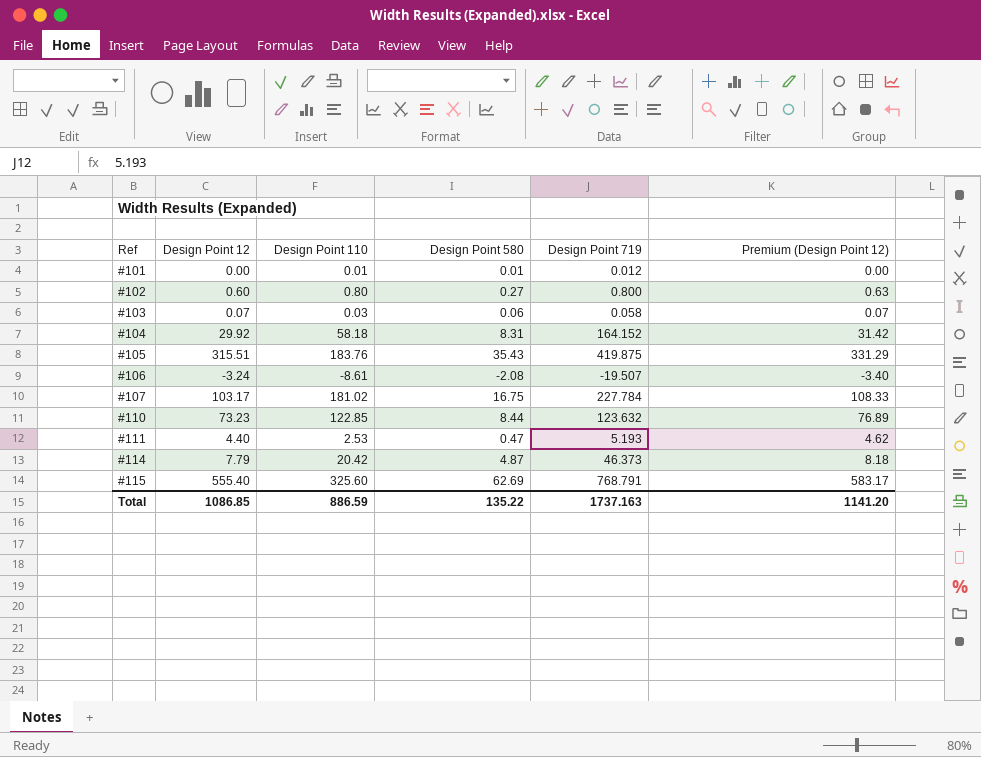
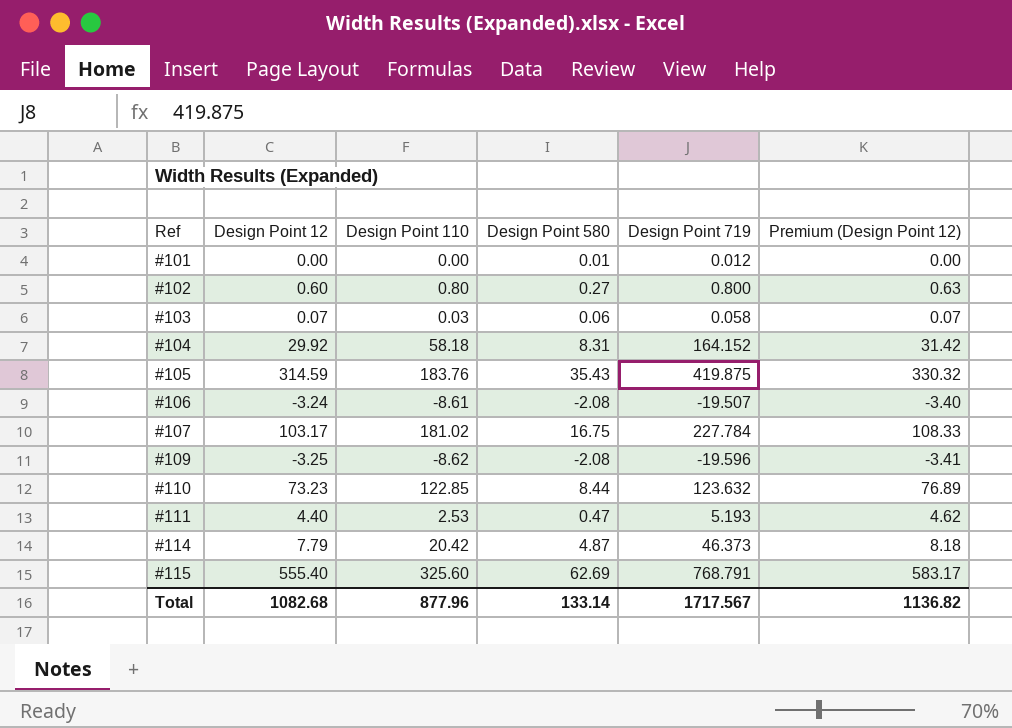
#101 | Design Point 110: 0.01 -> 0.00
#105 | Design Point 12: 315.51 -> 314.59
#105 | Premium (Design Point 12): 331.29 -> 330.32
row #109: none -> -3.25 | -8.62 | -2.08 | -19.596 | -3.41
Total | Design Point 12: 1086.85 -> 1082.68
Total | Design Point 110: 886.59 -> 877.96
Total | Design Point 580: 135.22 -> 133.14
Total | Design Point 719: 1737.163 -> 1717.567
Total | Premium (Design Point 12): 1141.20 -> 1136.82

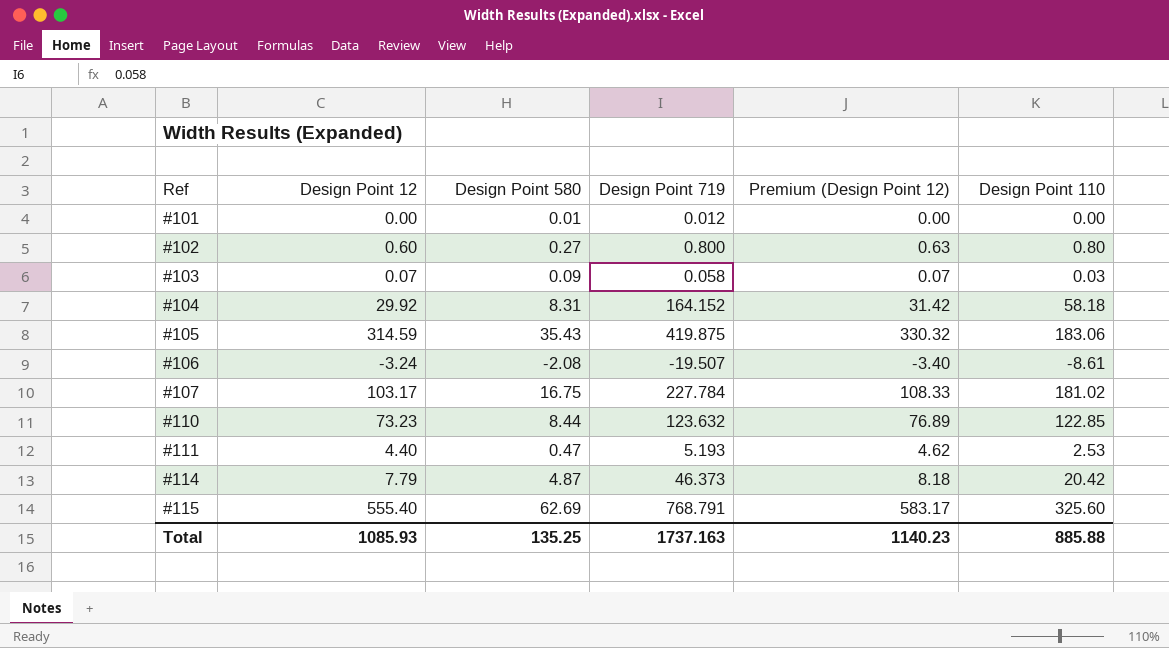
column Design Point 110 | position: 3 -> 6
row #109: -3.25 | -8.62 | -2.08 | -19.596 | -3.41 -> none
#103 | Design Point 580: 0.06 -> 0.09
#105 | Design Point 110: 183.76 -> 183.06
Total | Design Point 12: 1082.68 -> 1085.93
Total | Design Point 580: 133.14 -> 135.25
Total | Design Point 719: 1717.567 -> 1737.163
Total | Premium (Design Point 12): 1136.82 -> 1140.23
Total | Design Point 110: 877.96 -> 885.88

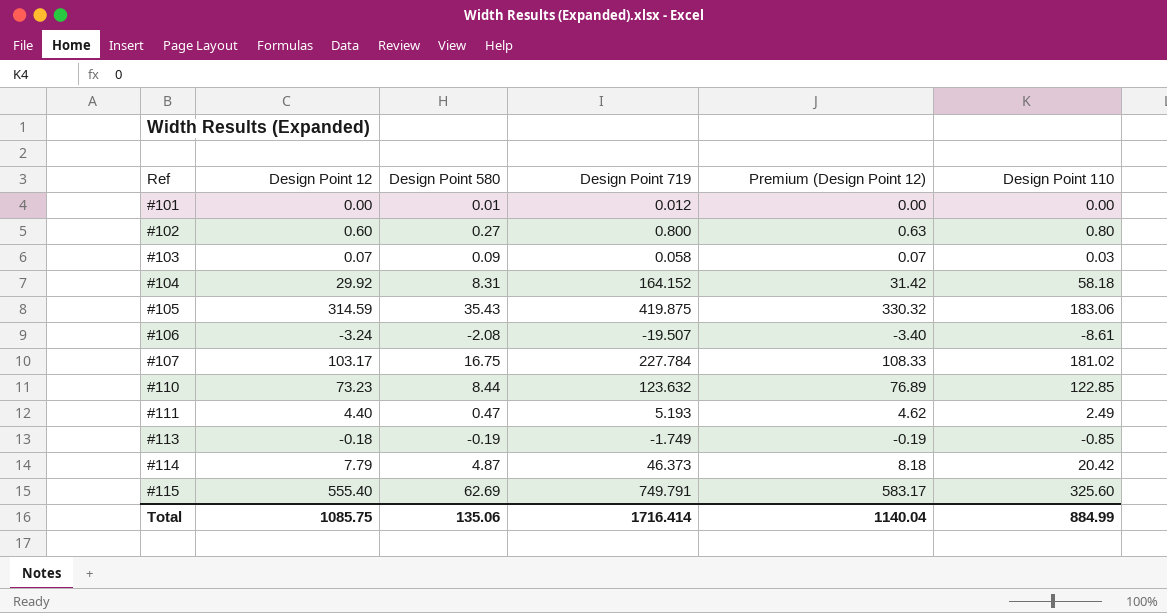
#111 | Design Point 110: 2.53 -> 2.49
row #113: none -> -0.18 | -0.19 | -1.749 | -0.19 | -0.85
#115 | Design Point 719: 768.791 -> 749.791
Total | Design Point 12: 1085.93 -> 1085.75
Total | Design Point 580: 135.25 -> 135.06
Total | Design Point 719: 1737.163 -> 1716.414
Total | Premium (Design Point 12): 1140.23 -> 1140.04
Total | Design Point 110: 885.88 -> 884.99

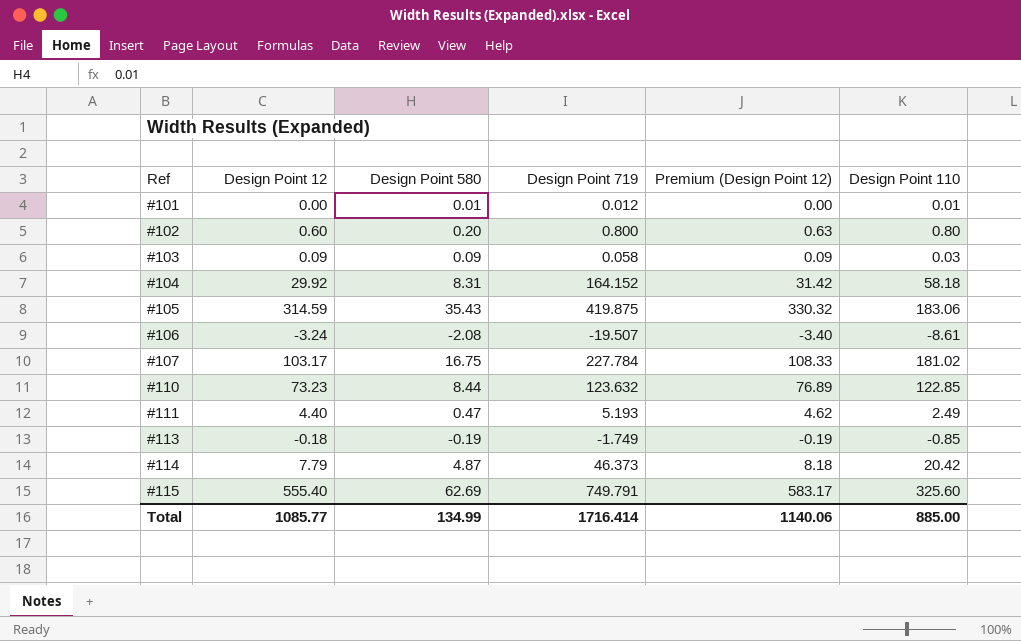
#101 | Design Point 110: 0.00 -> 0.01
#102 | Design Point 580: 0.27 -> 0.20
#103 | Design Point 12: 0.07 -> 0.09
#103 | Premium (Design Point 12): 0.07 -> 0.09
Total | Design Point 12: 1085.75 -> 1085.77
Total | Design Point 580: 135.06 -> 134.99
Total | Premium (Design Point 12): 1140.04 -> 1140.06
Total | Design Point 110: 884.99 -> 885.00

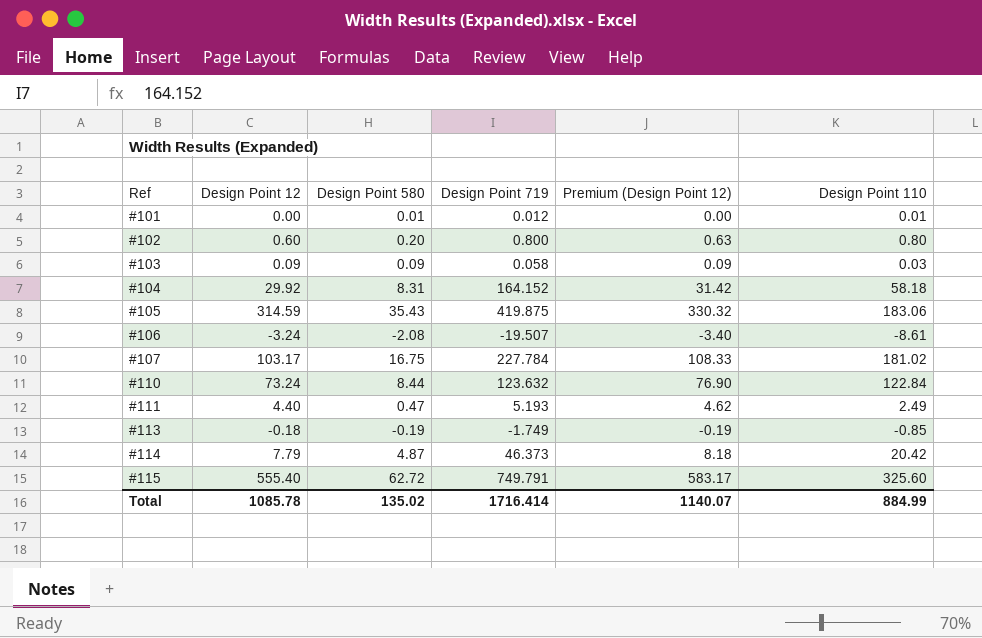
#110 | Design Point 12: 73.23 -> 73.24
#110 | Premium (Design Point 12): 76.89 -> 76.90
#110 | Design Point 110: 122.85 -> 122.84
#115 | Design Point 580: 62.69 -> 62.72
Total | Design Point 12: 1085.77 -> 1085.78
Total | Design Point 580: 134.99 -> 135.02
Total | Premium (Design Point 12): 1140.06 -> 1140.07
Total | Design Point 110: 885.00 -> 884.99

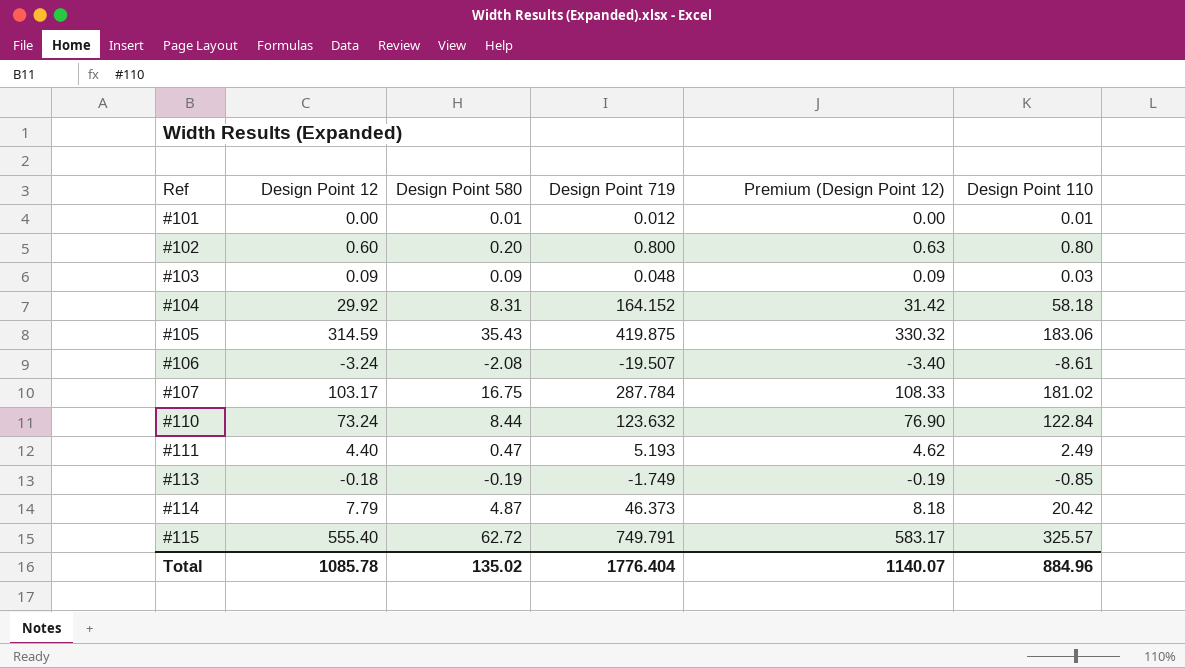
#103 | Design Point 719: 0.058 -> 0.048
#107 | Design Point 719: 227.784 -> 287.784
#115 | Design Point 110: 325.60 -> 325.57
Total | Design Point 719: 1716.414 -> 1776.404
Total | Design Point 110: 884.99 -> 884.96

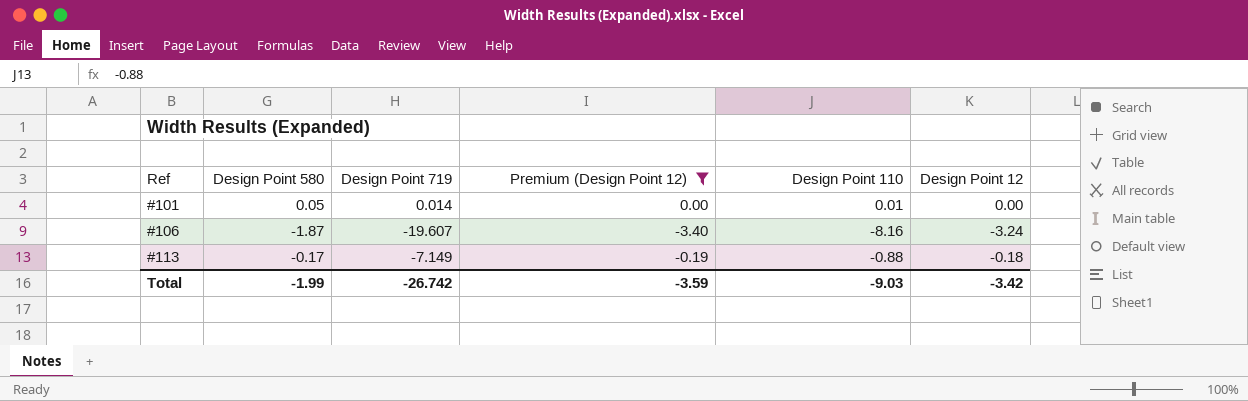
filter: none -> Premium (Design Point 12) <= 0.00
column Design Point 12 | position: 2 -> 6
#101 | Design Point 580: 0.01 -> 0.05
#101 | Design Point 719: 0.012 -> 0.014
#106 | Design Point 580: -2.08 -> -1.87
#106 | Design Point 719: -19.507 -> -19.607
#106 | Design Point 110: -8.61 -> -8.16
#113 | Design Point 580: -0.19 -> -0.17
#113 | Design Point 719: -1.749 -> -7.149
#113 | Design Point 110: -0.85 -> -0.88
Total | Design Point 580: 135.02 -> -1.99
Total | Design Point 719: 1776.404 -> -26.742
Total | Premium (Design Point 12): 1140.07 -> -3.59
Total | Design Point 110: 884.96 -> -9.03
Total | Design Point 12: 1085.78 -> -3.42

